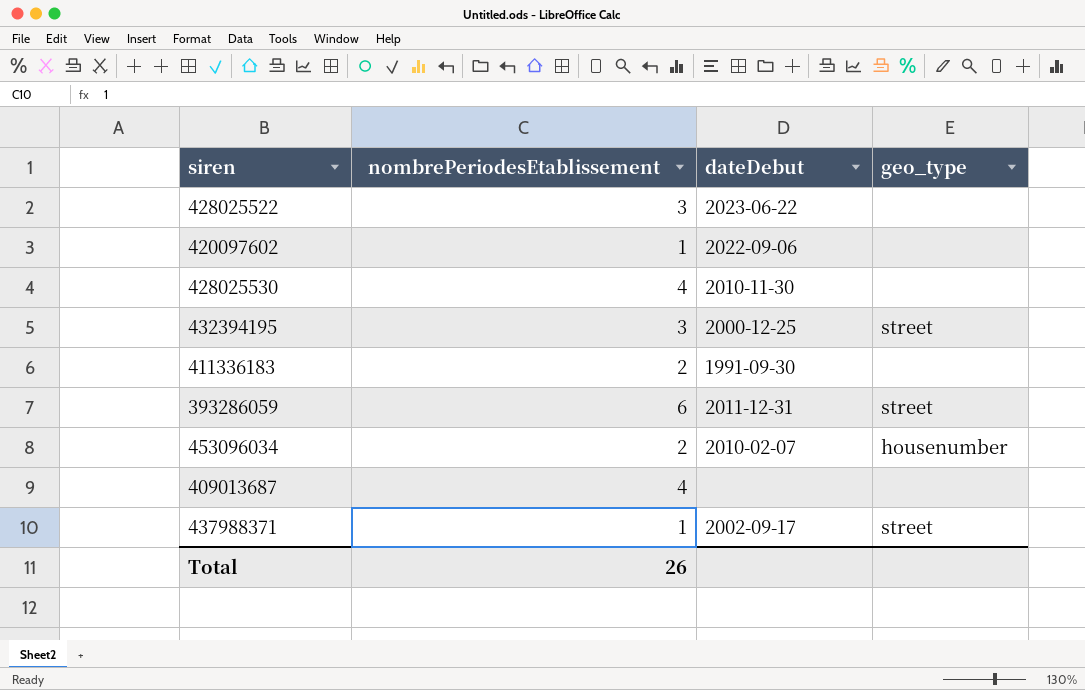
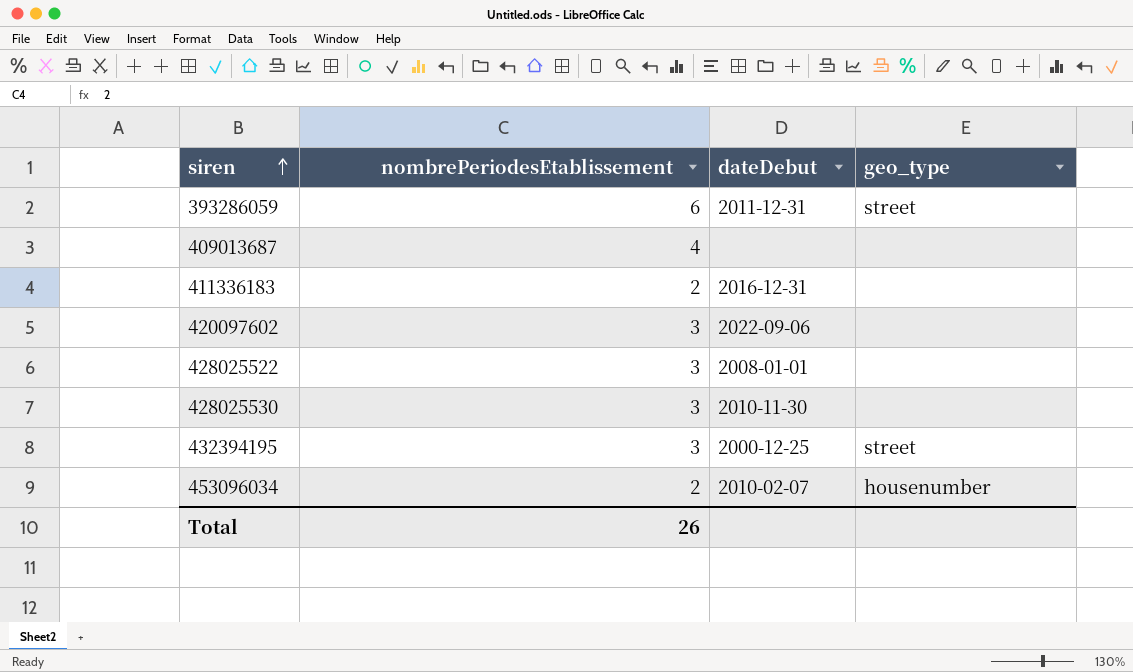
row order: none -> siren ascending
row 437988371: 1 | 2002-09-17 | street -> none
411336183 | dateDebut: 1991-09-30 -> 2016-12-31
420097602 | nombrePeriodesEtablissement: 1 -> 3
428025522 | dateDebut: 2023-06-22 -> 2008-01-01
428025530 | nombrePeriodesEtablissement: 4 -> 3

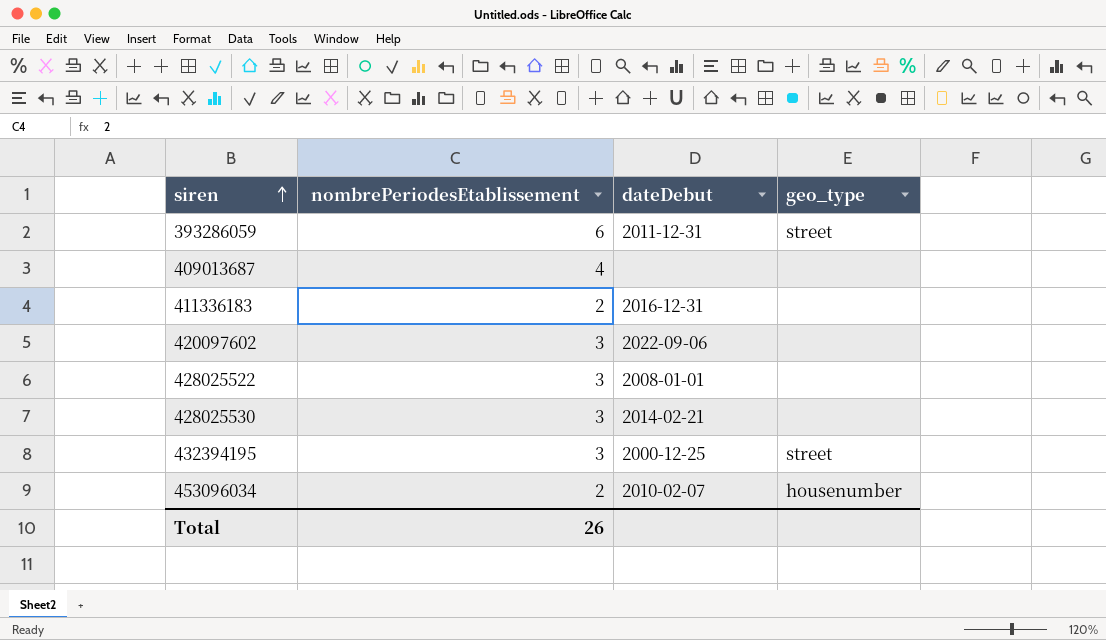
428025530 | dateDebut: 2010-11-30 -> 2014-02-21

